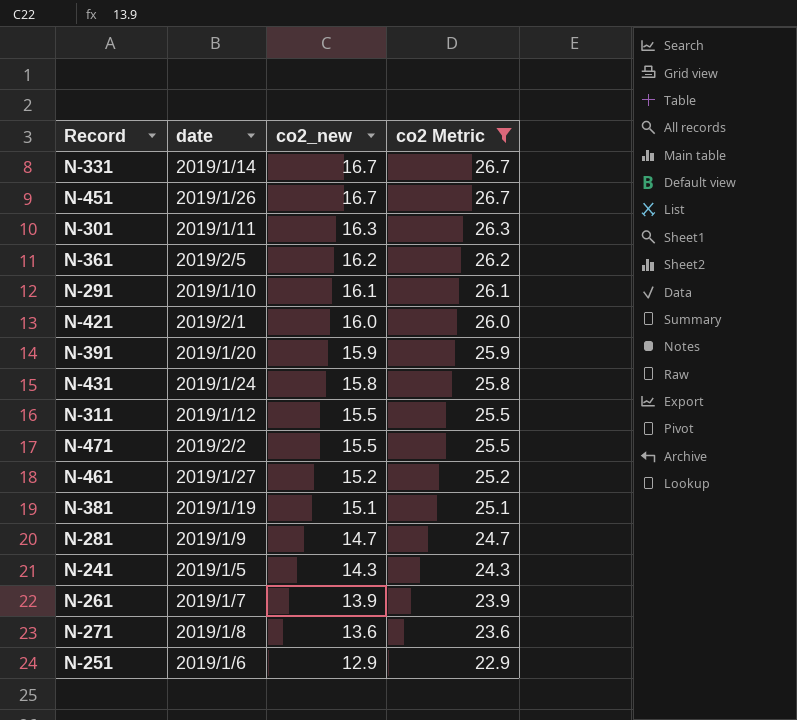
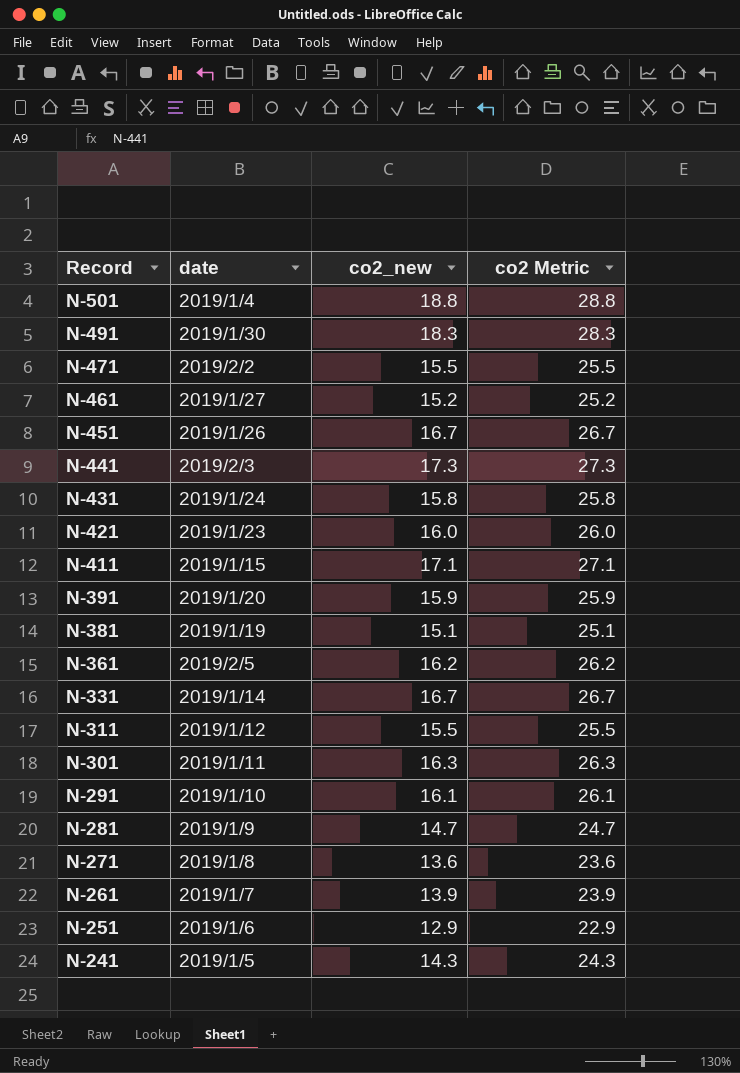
filter: co2 Metric <= 26.7 -> none
row order: co2_new descending -> Record descending
N-421 | date: 2019/2/1 -> 2019/1/23

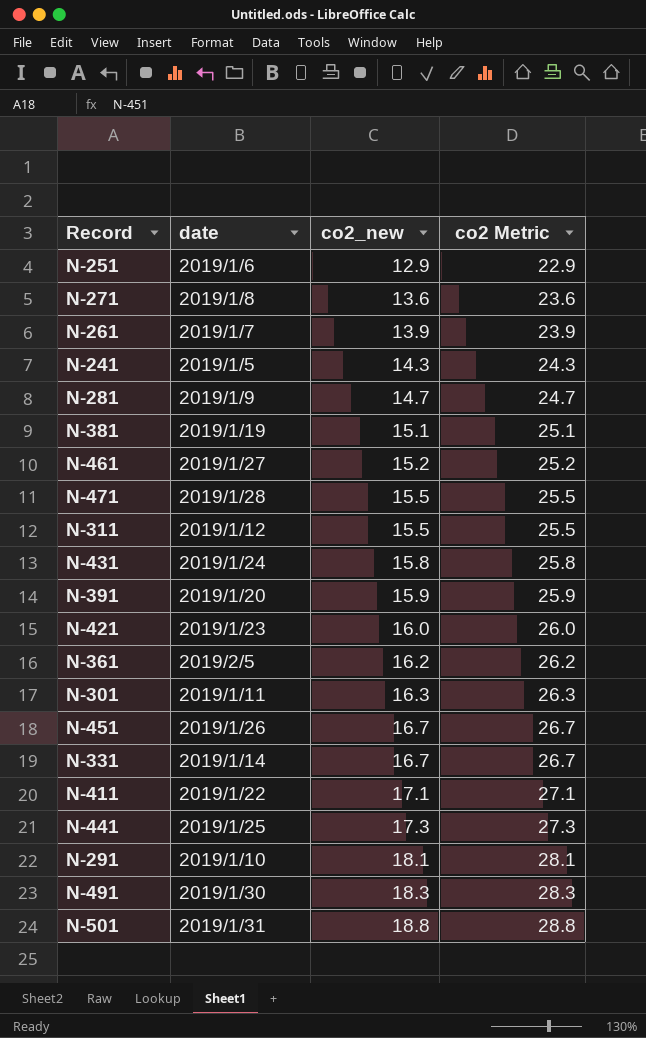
row order: Record descending -> co2_new ascending
N-471 | date: 2019/2/2 -> 2019/1/28
N-411 | date: 2019/1/15 -> 2019/1/22
N-441 | date: 2019/2/3 -> 2019/1/25
N-291 | co2_new: 16.1 -> 18.1
N-291 | co2 Metric: 26.1 -> 28.1
N-501 | date: 2019/1/4 -> 2019/1/31

